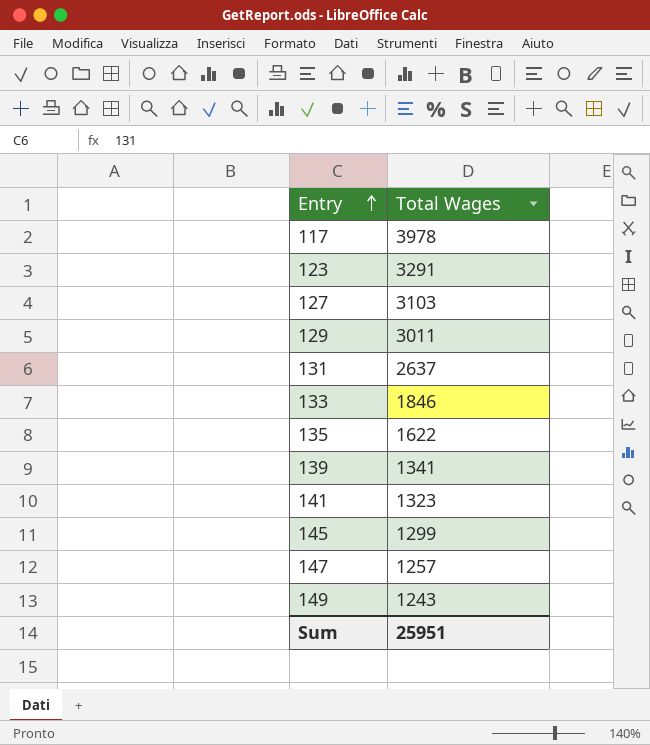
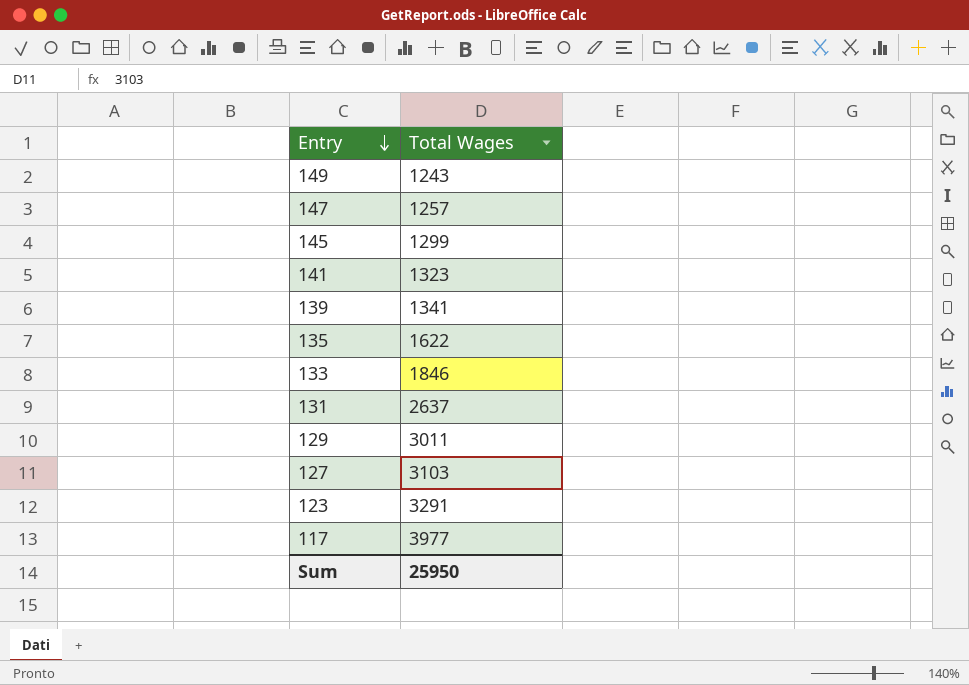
row order: Entry ascending -> Entry descending
117 | Total Wages: 3978 -> 3977
Sum | Total Wages: 25951 -> 25950

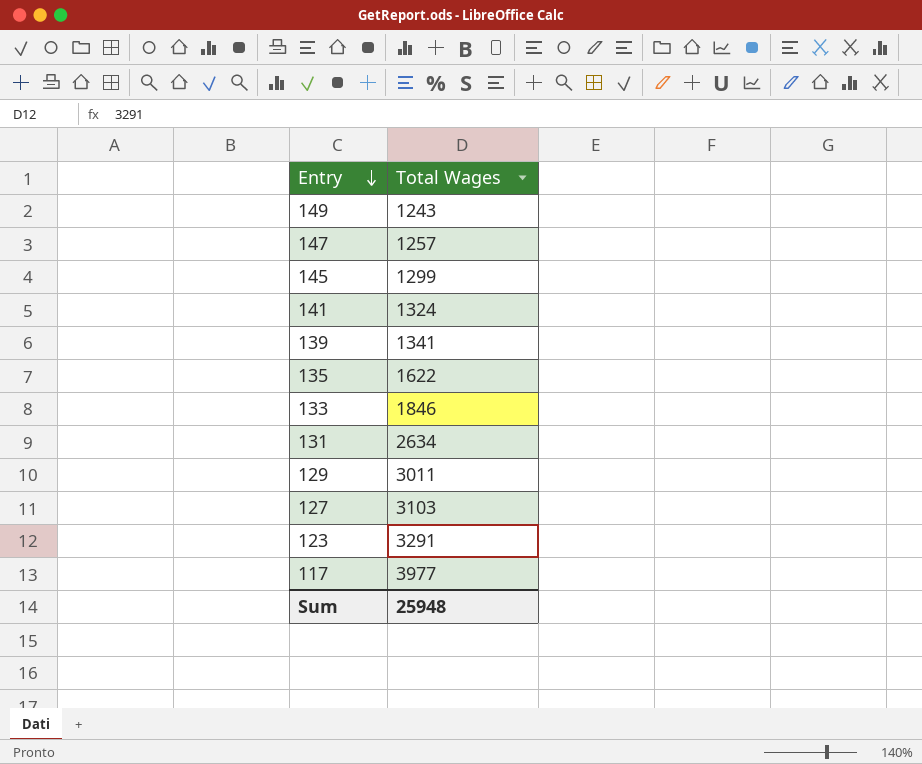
141 | Total Wages: 1323 -> 1324
131 | Total Wages: 2637 -> 2634
Sum | Total Wages: 25950 -> 25948

